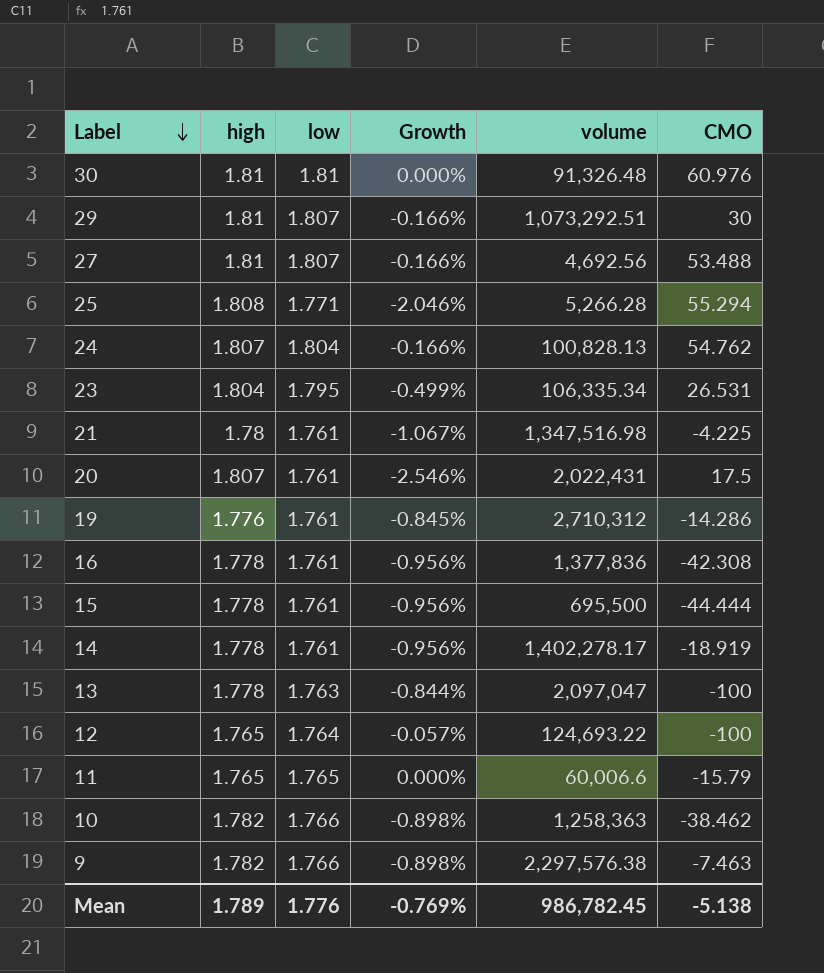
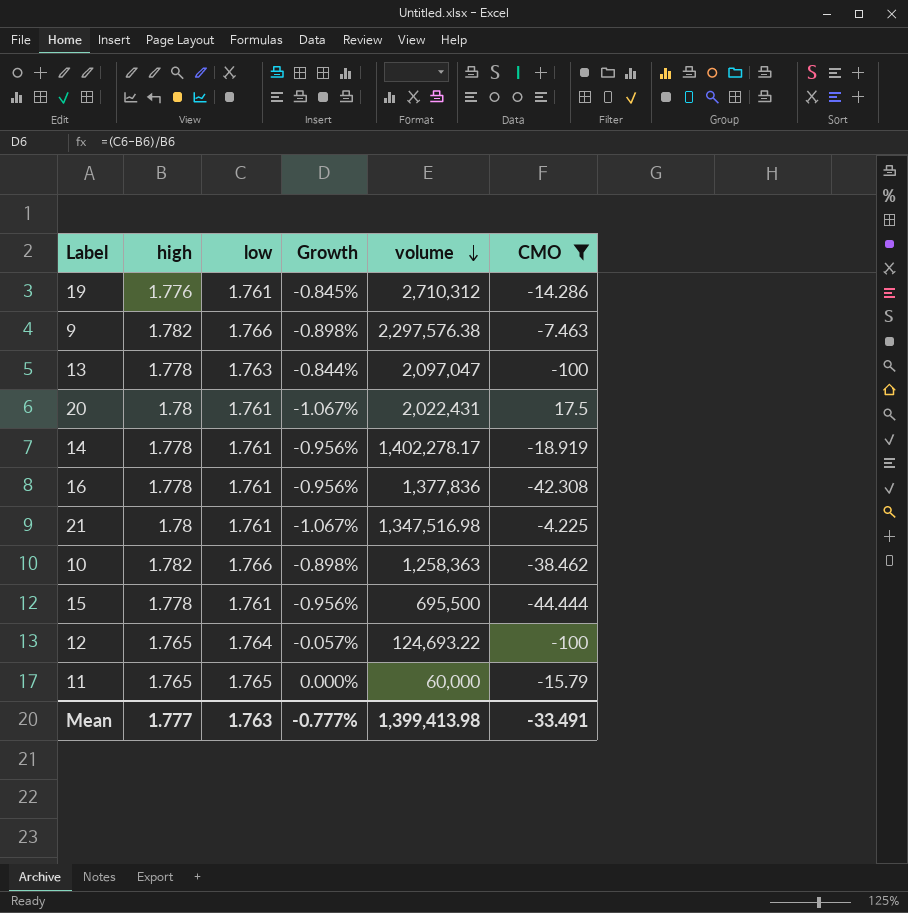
filter: none -> CMO <= 17.5
row order: Label descending -> volume descending
20 | high: 1.807 -> 1.78
20 | Growth: -2.546% -> -1.067%
11 | volume: 60,006.6 -> 60,000
Mean | high: 1.789 -> 1.777
Mean | low: 1.776 -> 1.763
Mean | Growth: -0.769% -> -0.777%
Mean | volume: 986,782.45 -> 1,399,413.98
Mean | CMO: -5.138 -> -33.491

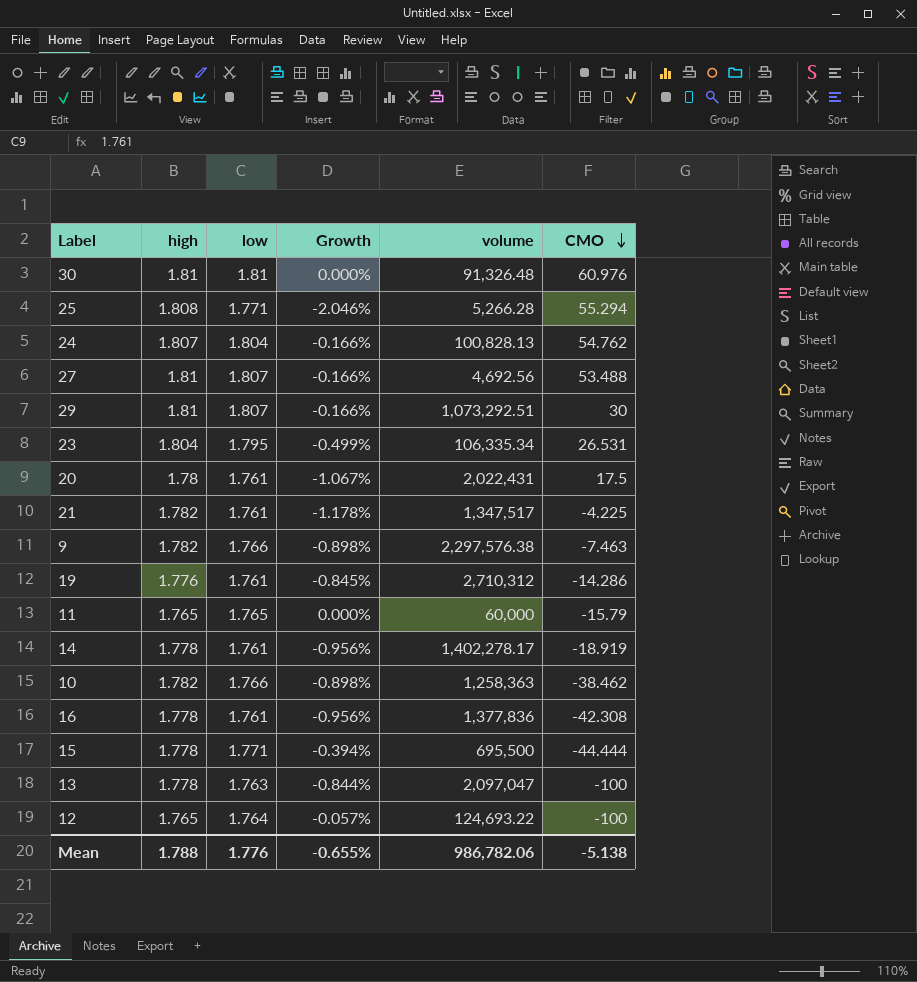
filter: CMO <= 17.5 -> none
row order: volume descending -> CMO descending
21 | high: 1.78 -> 1.782
21 | Growth: -1.067% -> -1.178%
21 | volume: 1,347,516.98 -> 1,347,517
15 | low: 1.761 -> 1.771
15 | Growth: -0.956% -> -0.394%
Mean | high: 1.777 -> 1.788
Mean | low: 1.763 -> 1.776
Mean | Growth: -0.777% -> -0.655%
Mean | volume: 1,399,413.98 -> 986,782.06
Mean | CMO: -33.491 -> -5.138

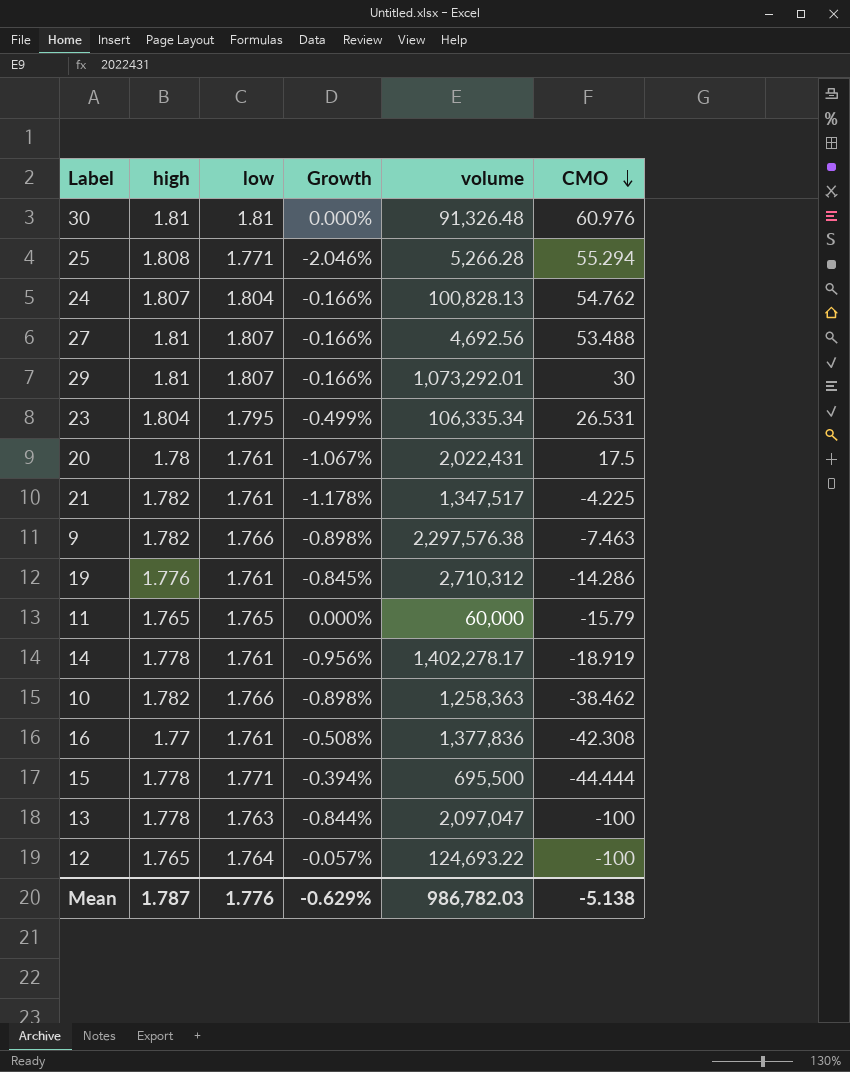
29 | volume: 1,073,292.51 -> 1,073,292.01
16 | high: 1.778 -> 1.77
16 | Growth: -0.956% -> -0.508%
Mean | high: 1.788 -> 1.787
Mean | Growth: -0.655% -> -0.629%
Mean | volume: 986,782.06 -> 986,782.03

